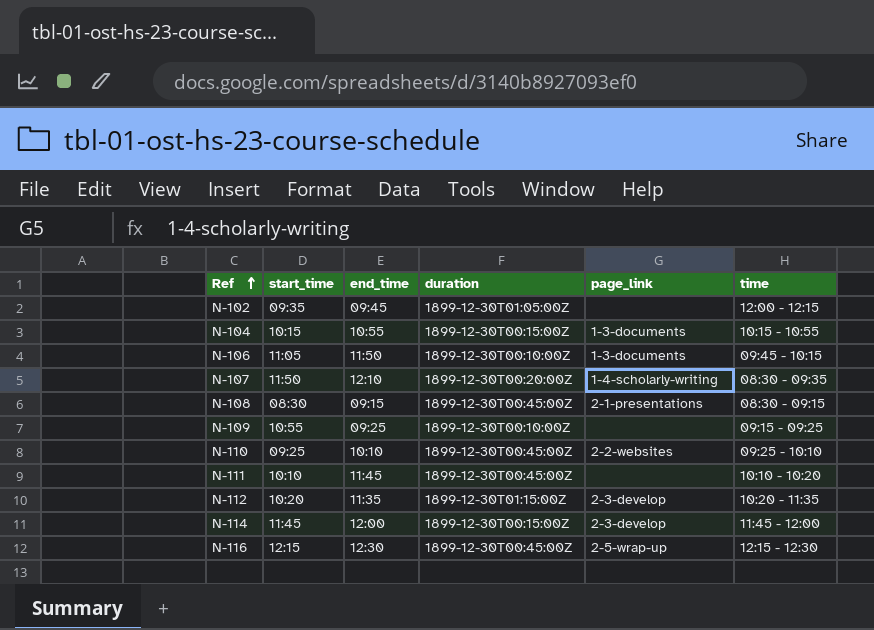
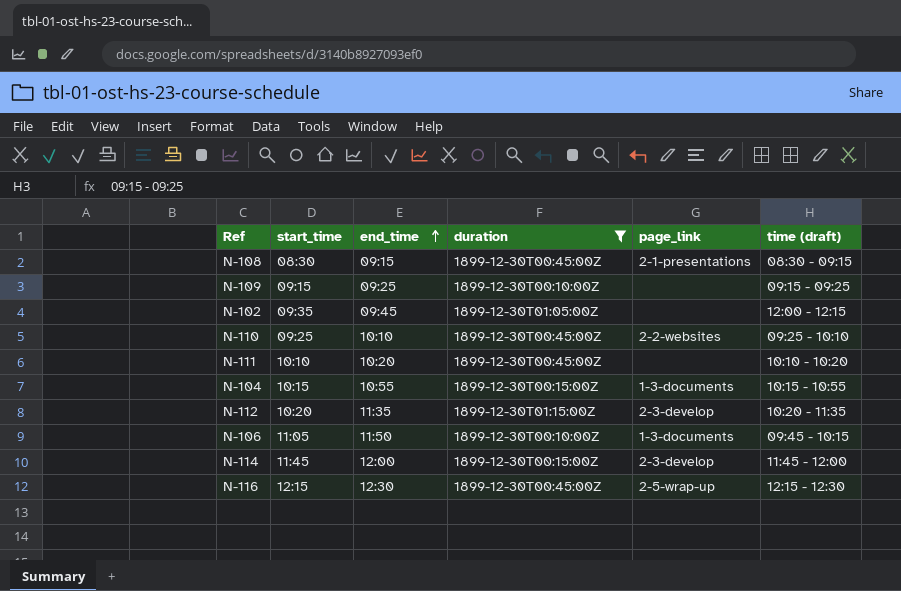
filter: none -> duration != 1899-12-30T00:20:00Z
row order: Ref ascending -> end_time ascending
column name: time -> time (draft)
N-109 | start_time: 10:55 -> 09:15
N-111 | end_time: 11:45 -> 10:20

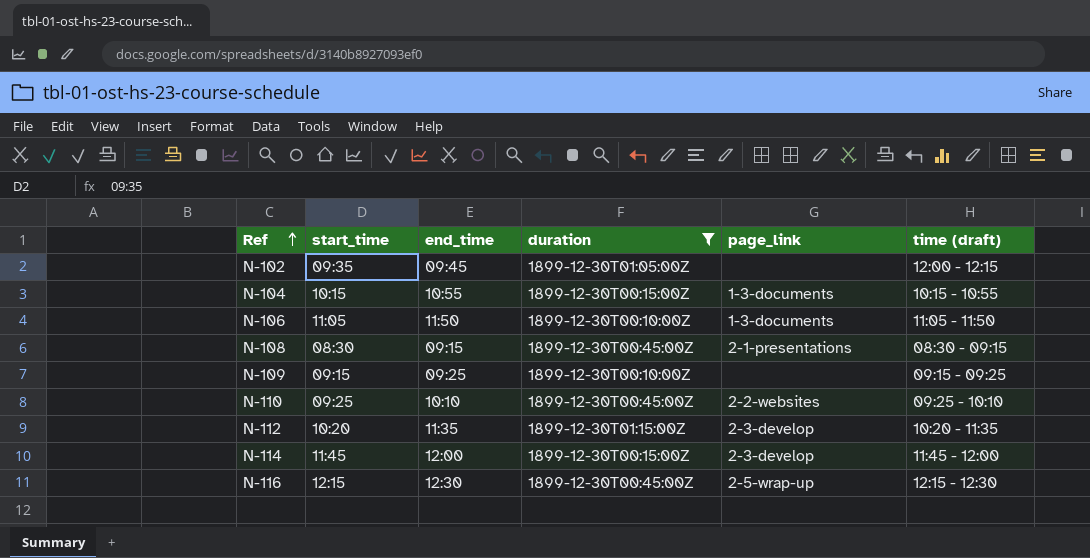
row order: end_time ascending -> Ref ascending
row N-111: 10:10 | 10:20 | 1899-12-30T00:45:00Z | none | 10:10 - 10:20 -> none
N-106 | time (draft): 09:45 - 10:15 -> 11:05 - 11:50

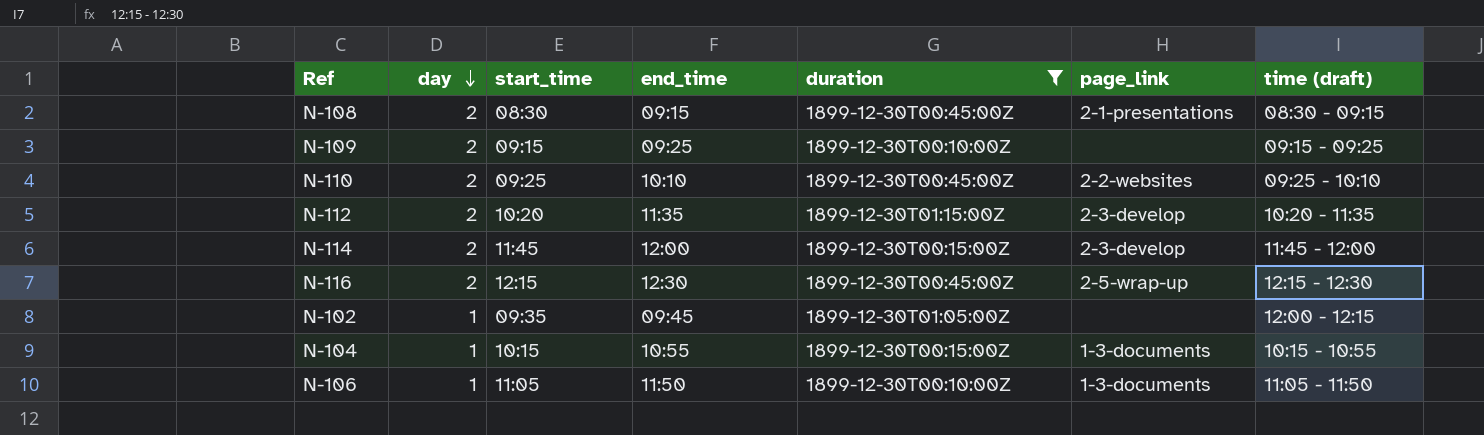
row order: Ref ascending -> day descending
column day | position: none -> 2

